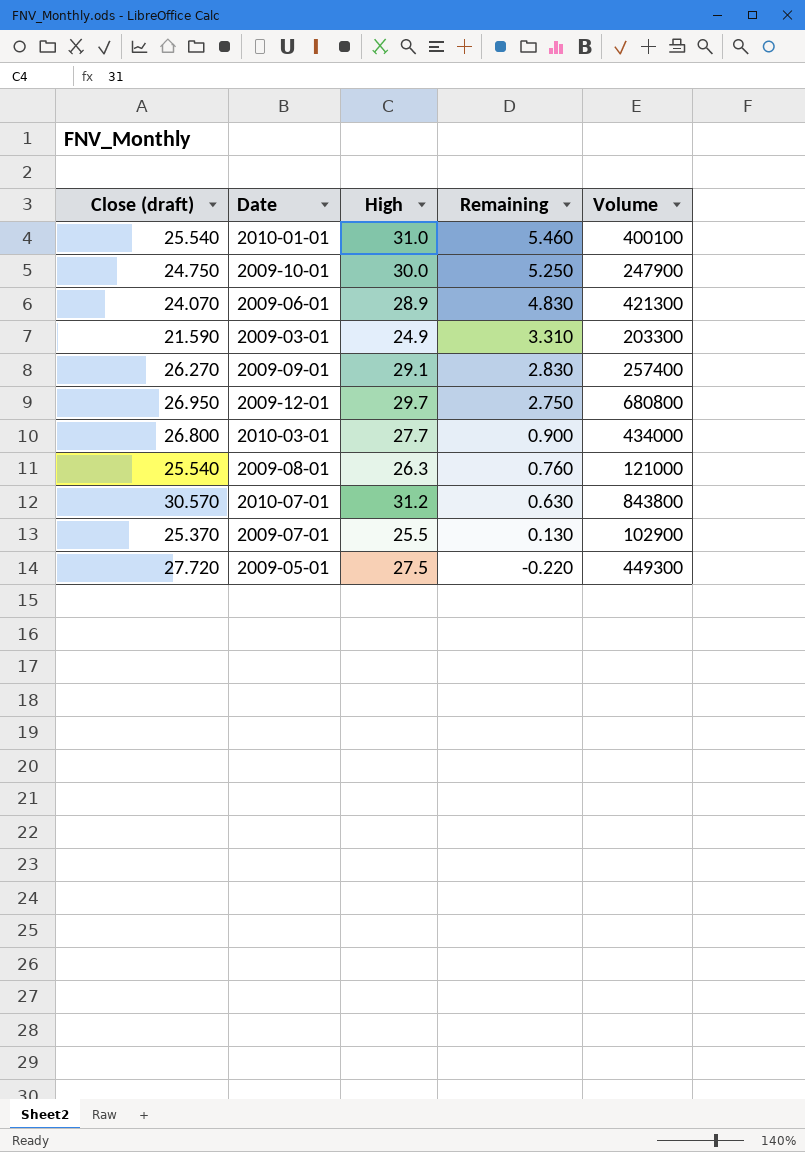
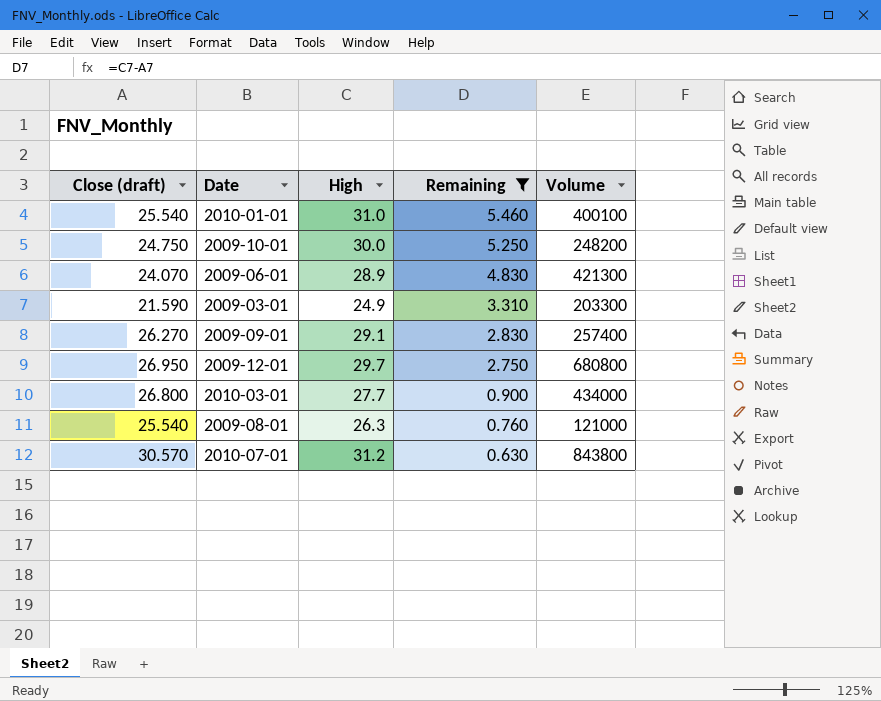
filter: none -> Remaining >= 0.630
2009-10-01 | Volume: 247900 -> 248200

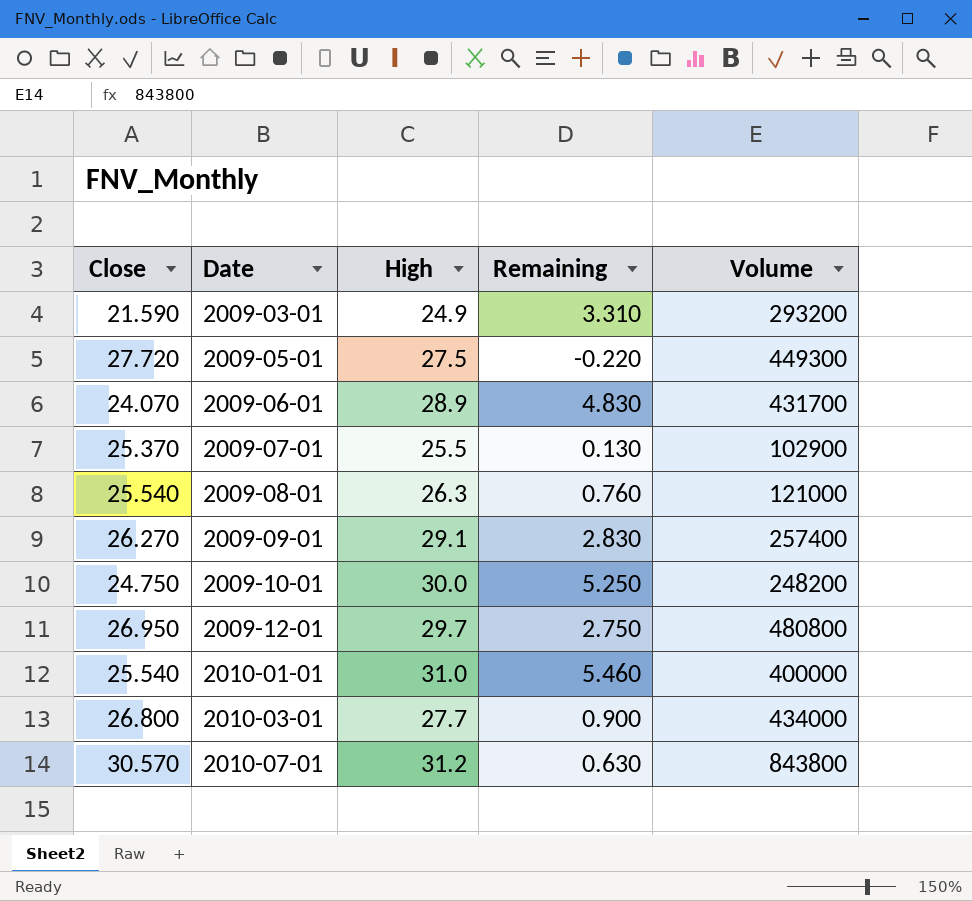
filter: Remaining >= 0.630 -> none
row order: Remaining descending -> Date ascending
column name: Close (draft) -> Close
2009-03-01 | Volume: 203300 -> 293200
2009-06-01 | Volume: 421300 -> 431700
2009-12-01 | Volume: 680800 -> 480800
2010-01-01 | Volume: 400100 -> 400000

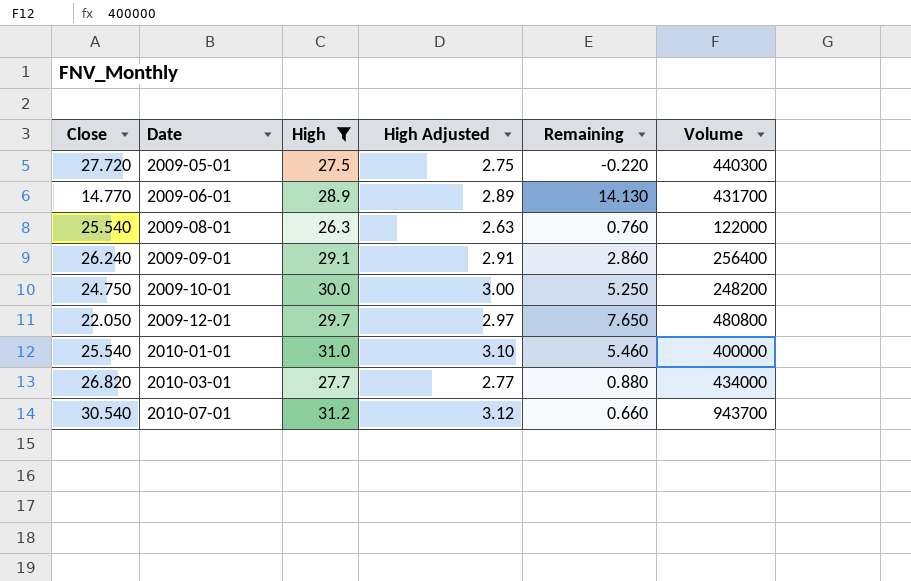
filter: none -> High >= 26.3
column High Adjusted | formula: none -> [High] * 0.1
2009-05-01 | Volume: 449300 -> 440300
2009-06-01 | Close: 24.070 -> 14.770
2009-06-01 | Remaining: 4.830 -> 14.130
2009-08-01 | Volume: 121000 -> 122000
2009-09-01 | Close: 26.270 -> 26.240
2009-09-01 | Remaining: 2.830 -> 2.860
2009-09-01 | Volume: 257400 -> 256400
2009-12-01 | Close: 26.950 -> 22.050
2009-12-01 | Remaining: 2.750 -> 7.650
2010-03-01 | Close: 26.800 -> 26.820
2010-03-01 | Remaining: 0.900 -> 0.880
2010-07-01 | Close: 30.570 -> 30.540
2010-07-01 | Remaining: 0.630 -> 0.660
2010-07-01 | Volume: 843800 -> 943700

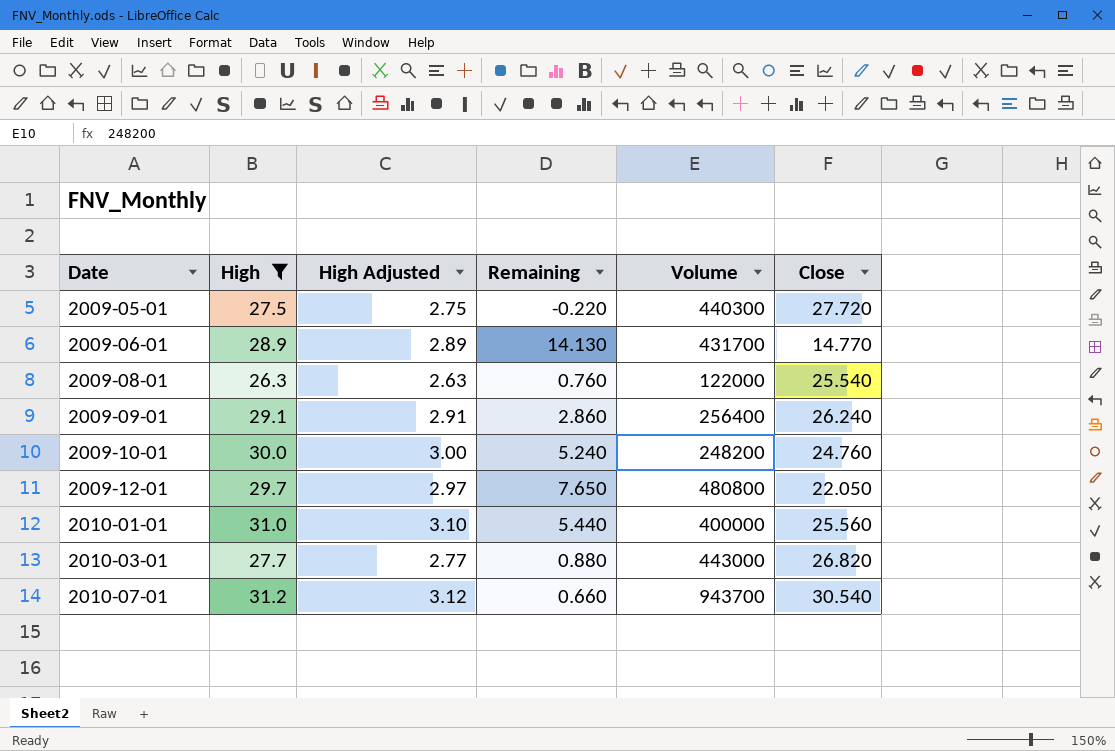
column Close | position: 1 -> 6
2009-10-01 | Remaining: 5.250 -> 5.240
2009-10-01 | Close: 24.750 -> 24.760
2010-01-01 | Remaining: 5.460 -> 5.440
2010-01-01 | Close: 25.540 -> 25.560
2010-03-01 | Volume: 434000 -> 443000

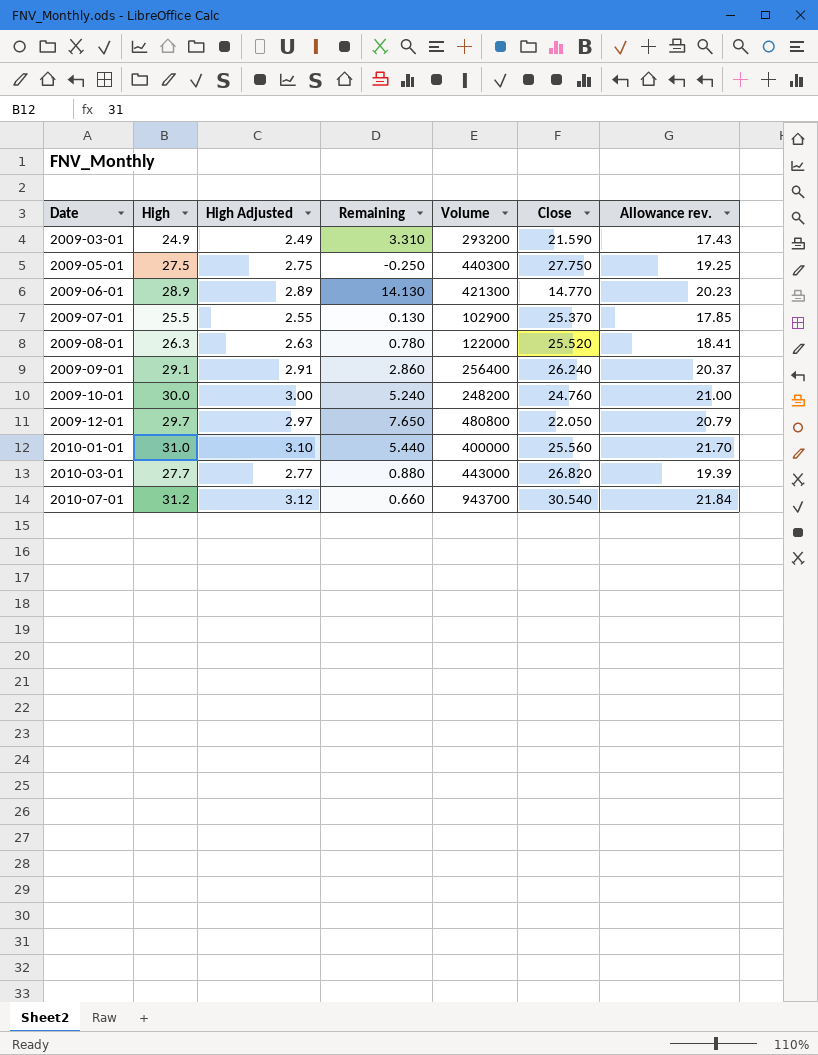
filter: High >= 26.3 -> none
column Allowance rev. | formula: none -> [High] * 0.7
2009-05-01 | Remaining: -0.220 -> -0.250
2009-05-01 | Close: 27.720 -> 27.750
2009-06-01 | Volume: 431700 -> 421300
2009-08-01 | Remaining: 0.760 -> 0.780
2009-08-01 | Close: 25.540 -> 25.520

